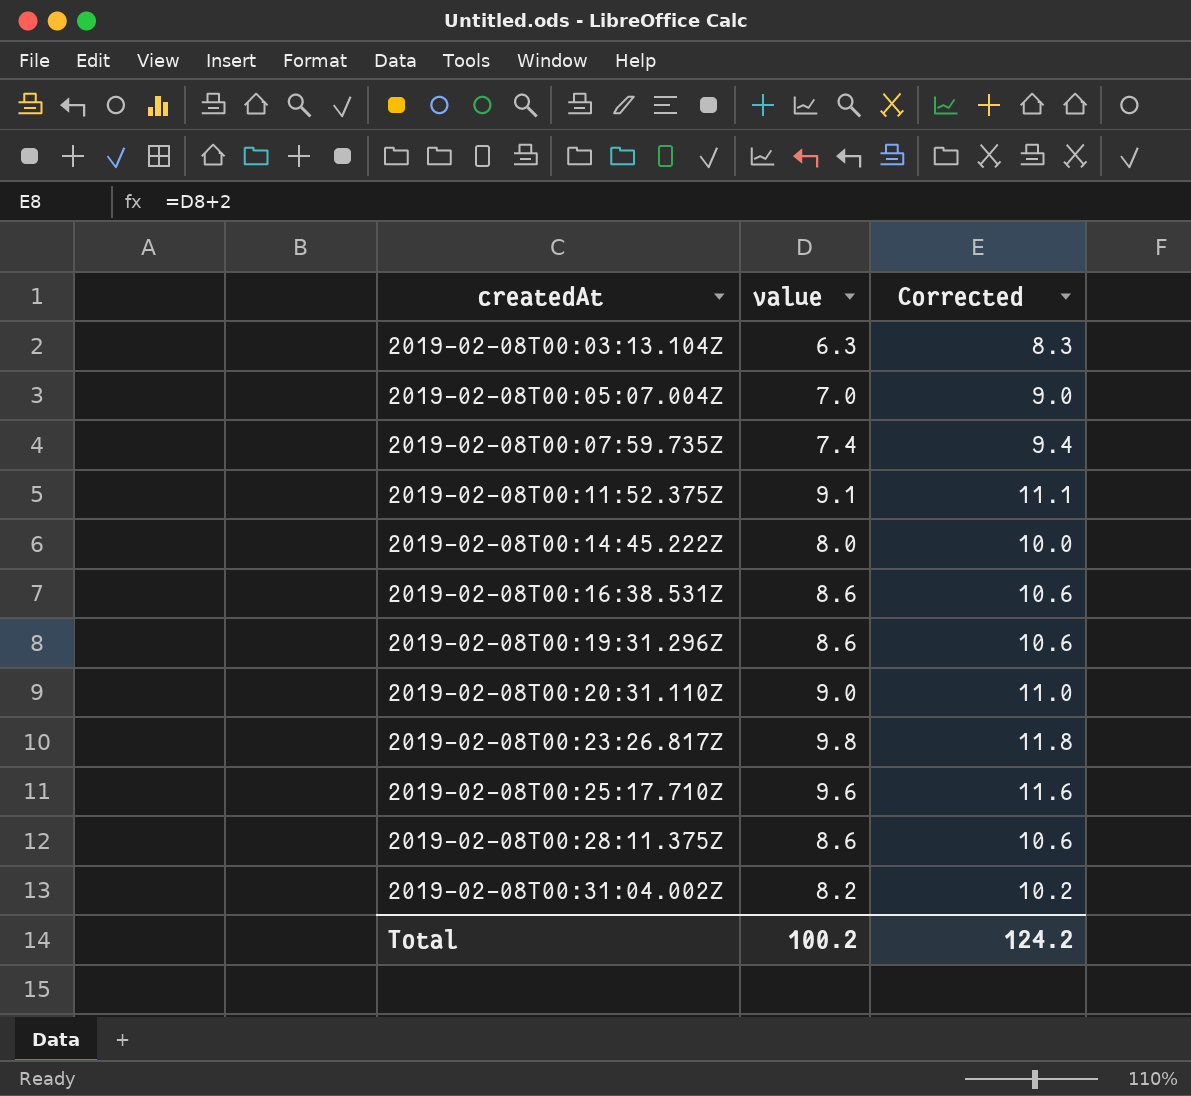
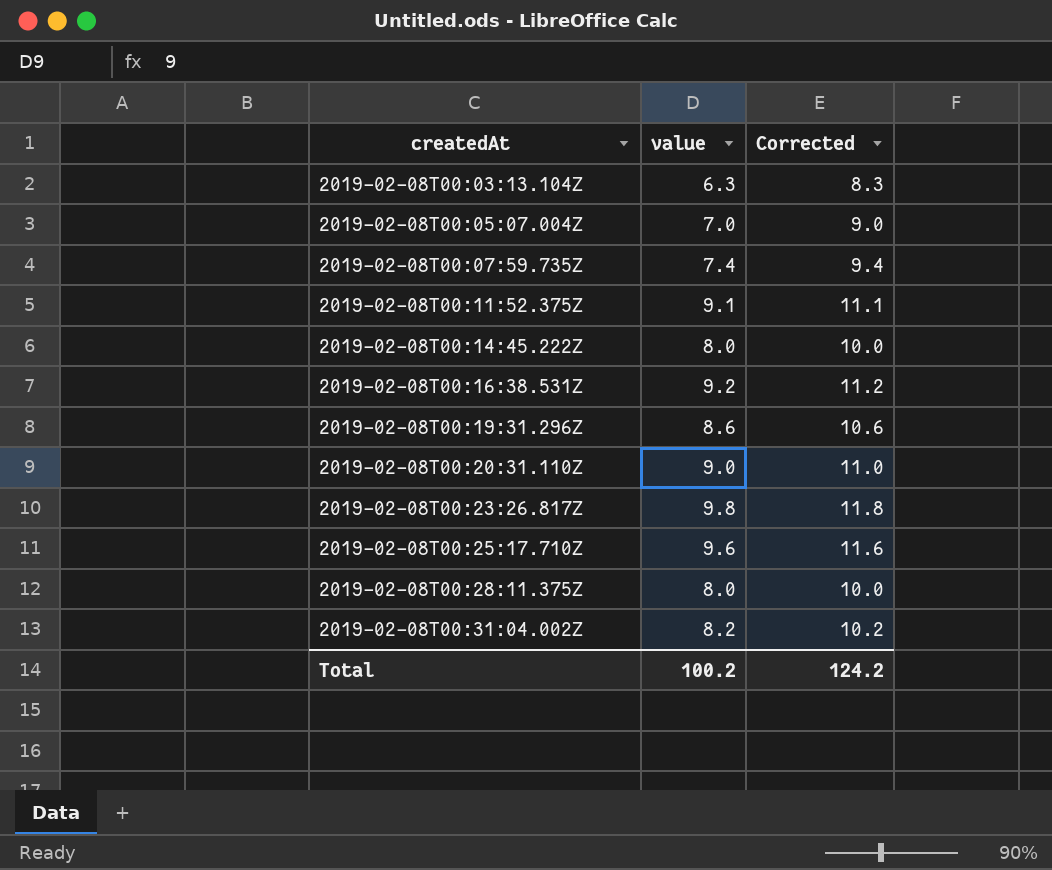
2019-02-08T00:16:38.531Z | value: 8.6 -> 9.2
2019-02-08T00:16:38.531Z | Corrected: 10.6 -> 11.2
2019-02-08T00:28:11.375Z | value: 8.6 -> 8.0
2019-02-08T00:28:11.375Z | Corrected: 10.6 -> 10.0

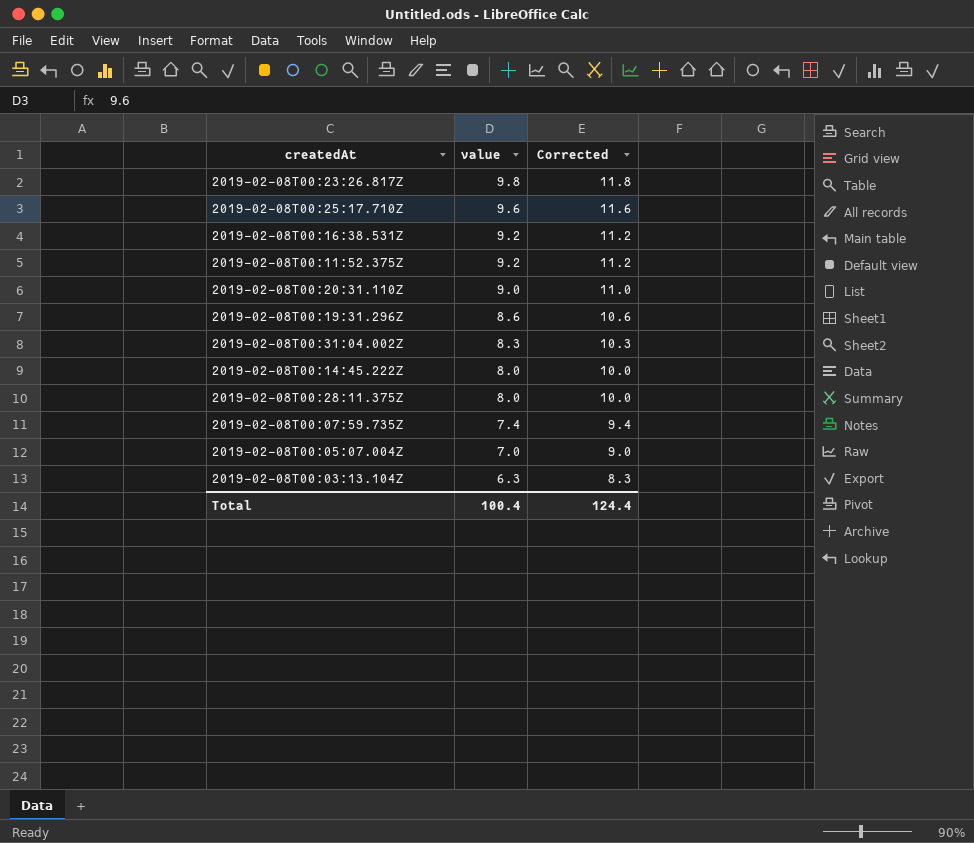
row order: createdAt ascending -> value descending
2019-02-08T00:11:52.375Z | value: 9.1 -> 9.2
2019-02-08T00:11:52.375Z | Corrected: 11.1 -> 11.2
2019-02-08T00:31:04.002Z | value: 8.2 -> 8.3
2019-02-08T00:31:04.002Z | Corrected: 10.2 -> 10.3
Total | value: 100.2 -> 100.4
Total | Corrected: 124.2 -> 124.4

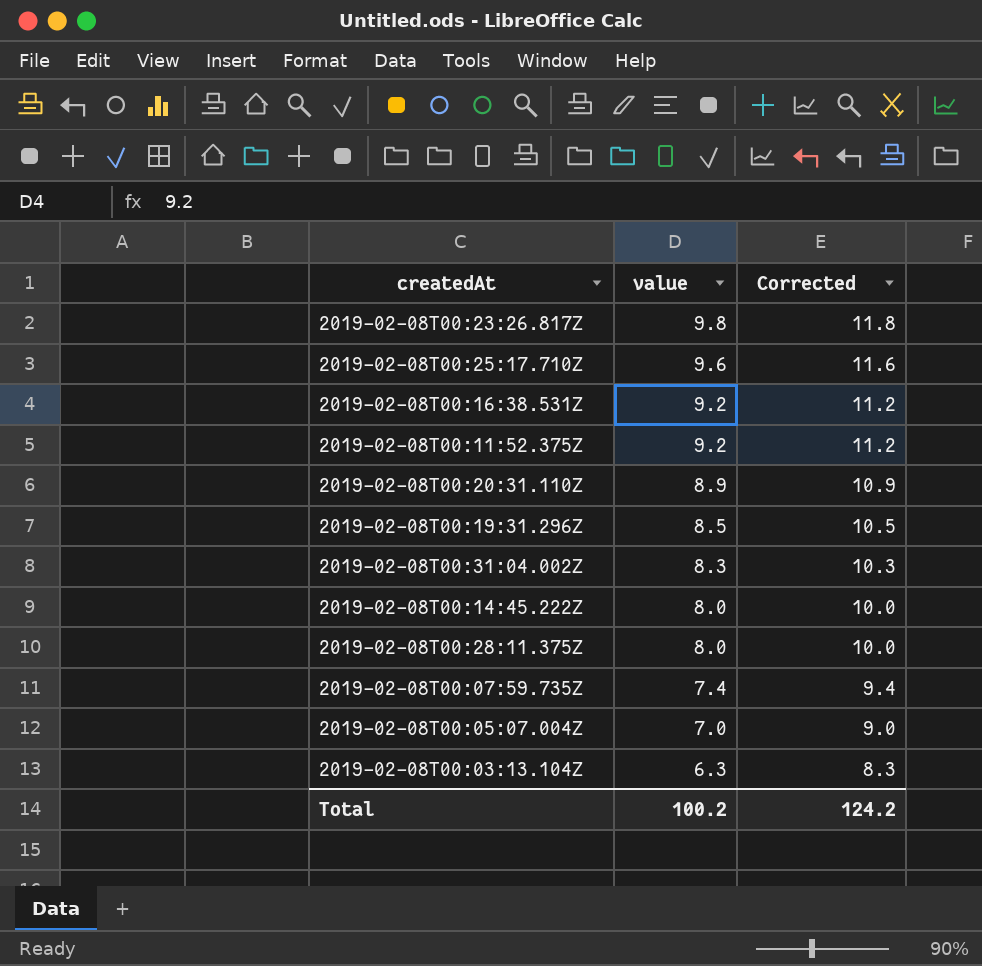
2019-02-08T00:20:31.110Z | value: 9.0 -> 8.9
2019-02-08T00:20:31.110Z | Corrected: 11.0 -> 10.9
2019-02-08T00:19:31.296Z | value: 8.6 -> 8.5
2019-02-08T00:19:31.296Z | Corrected: 10.6 -> 10.5
Total | value: 100.4 -> 100.2
Total | Corrected: 124.4 -> 124.2

